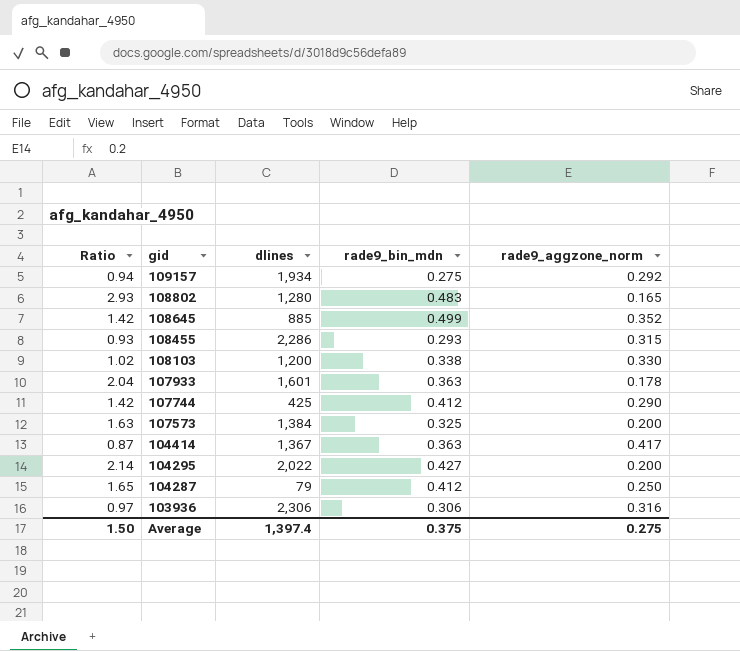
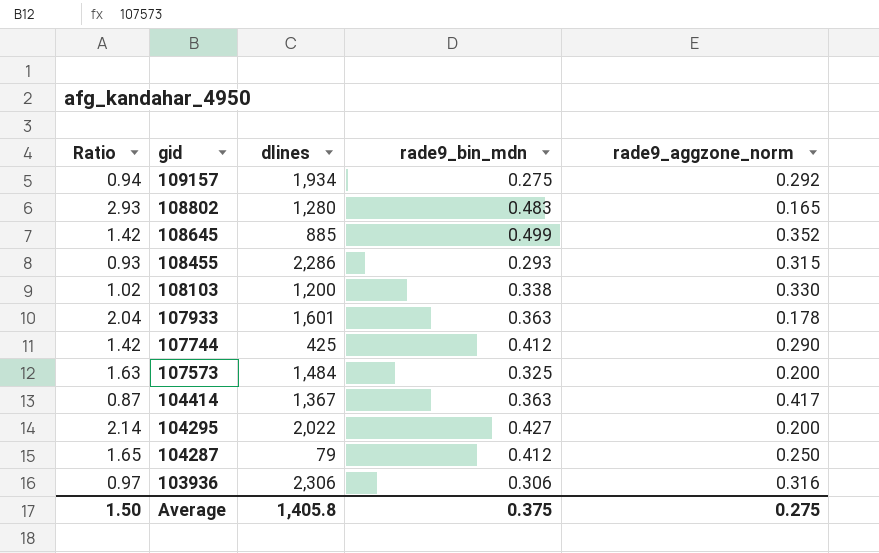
107573 | dlines: 1,384 -> 1,484
Average | dlines: 1,397.4 -> 1,405.8

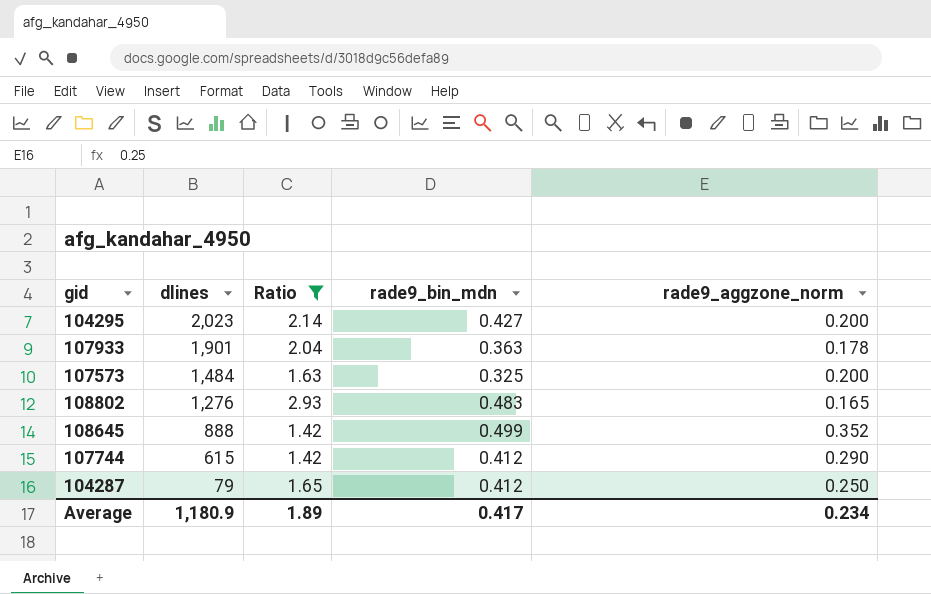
filter: none -> Ratio >= 1.42
row order: gid descending -> dlines descending
column Ratio | position: 1 -> 3
104295 | dlines: 2,022 -> 2,023
107933 | dlines: 1,601 -> 1,901
108802 | dlines: 1,280 -> 1,276
108645 | dlines: 885 -> 888
107744 | dlines: 425 -> 615
Average | dlines: 1,405.8 -> 1,180.9
Average | Ratio: 1.50 -> 1.89
Average | rade9_bin_mdn: 0.375 -> 0.417
Average | rade9_aggzone_norm: 0.275 -> 0.234

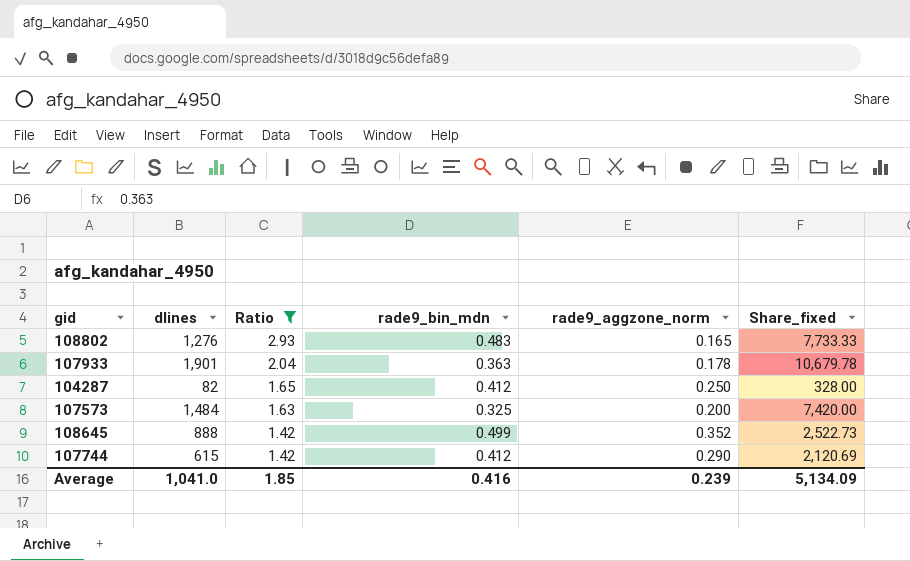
row order: dlines descending -> Ratio descending
column Share_fixed | formula: none -> [dlines] / [rade9_aggzone_norm]
row 104295: 2,023 | 2.14 | 0.427 | 0.200 -> none
104287 | dlines: 79 -> 82
Average | dlines: 1,180.9 -> 1,041.0
Average | Ratio: 1.89 -> 1.85
Average | rade9_bin_mdn: 0.417 -> 0.416
Average | rade9_aggzone_norm: 0.234 -> 0.239

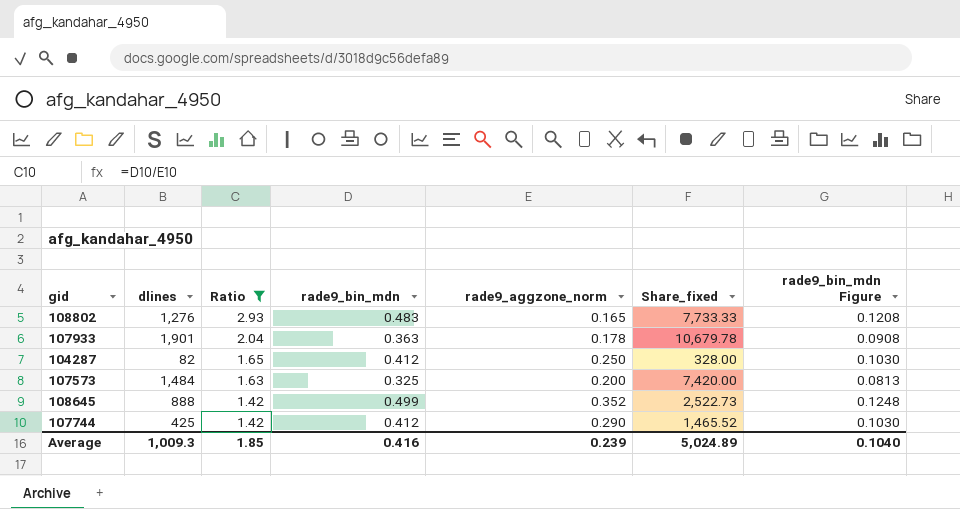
column rade9_bin_mdn Figure | formula: none -> [rade9_bin_mdn] * 0.25
107744 | dlines: 615 -> 425
107744 | Share_fixed: 2,120.69 -> 1,465.52
Average | dlines: 1,041.0 -> 1,009.3
Average | Share_fixed: 5,134.09 -> 5,024.89

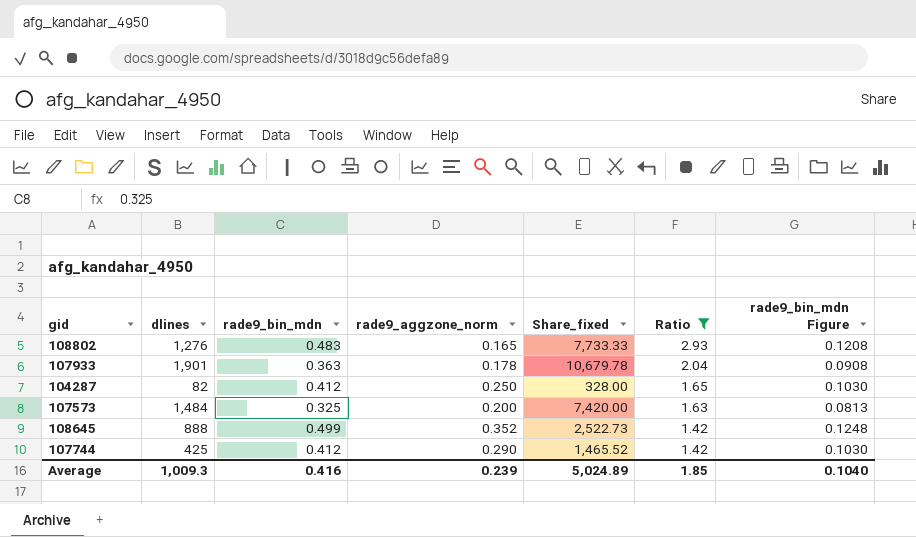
column Ratio | position: 3 -> 6

